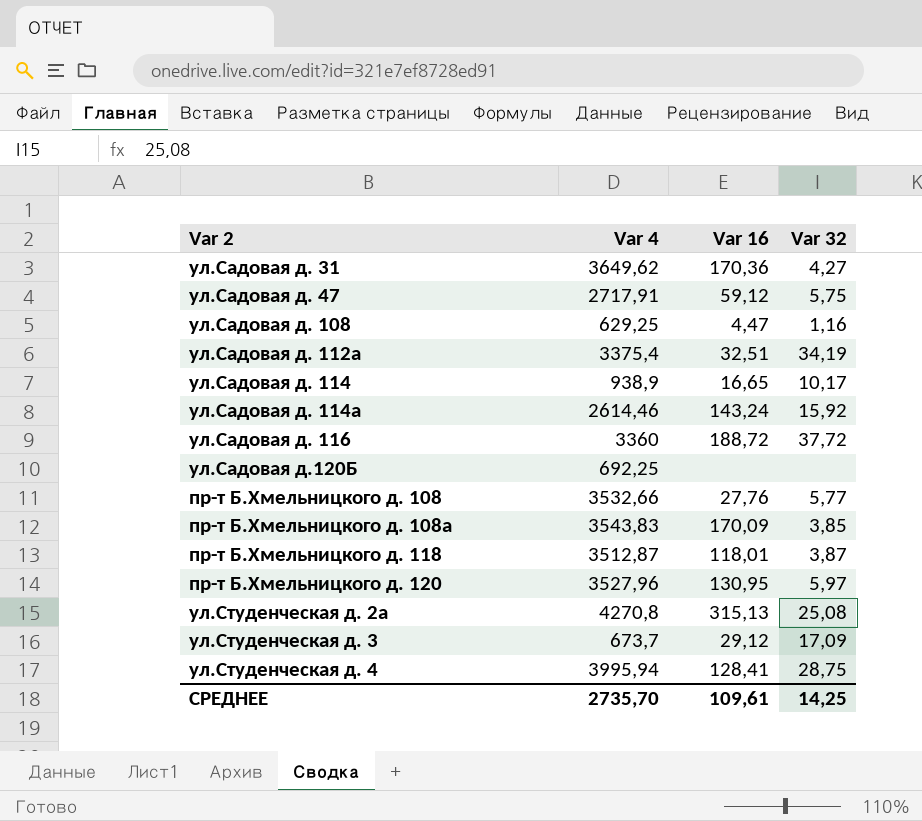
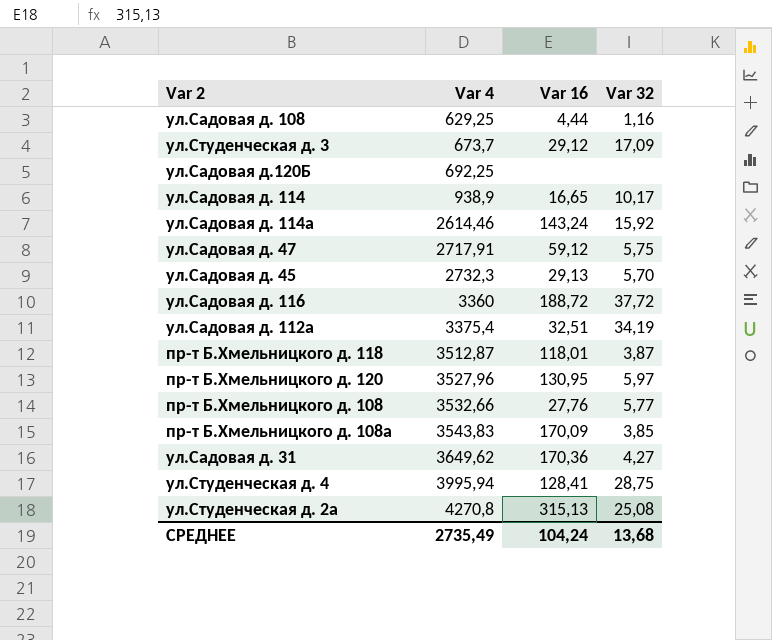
row order: none -> Var 4 ascending
ул.Садовая д. 108 | Var 16: 4,47 -> 4,44
row ул.Садовая д. 45: none -> 2732,3 | 29,13 | 5,70
СРЕДНЕЕ | Var 4: 2735,70 -> 2735,49
СРЕДНЕЕ | Var 16: 109,61 -> 104,24
СРЕДНЕЕ | Var 32: 14,25 -> 13,68

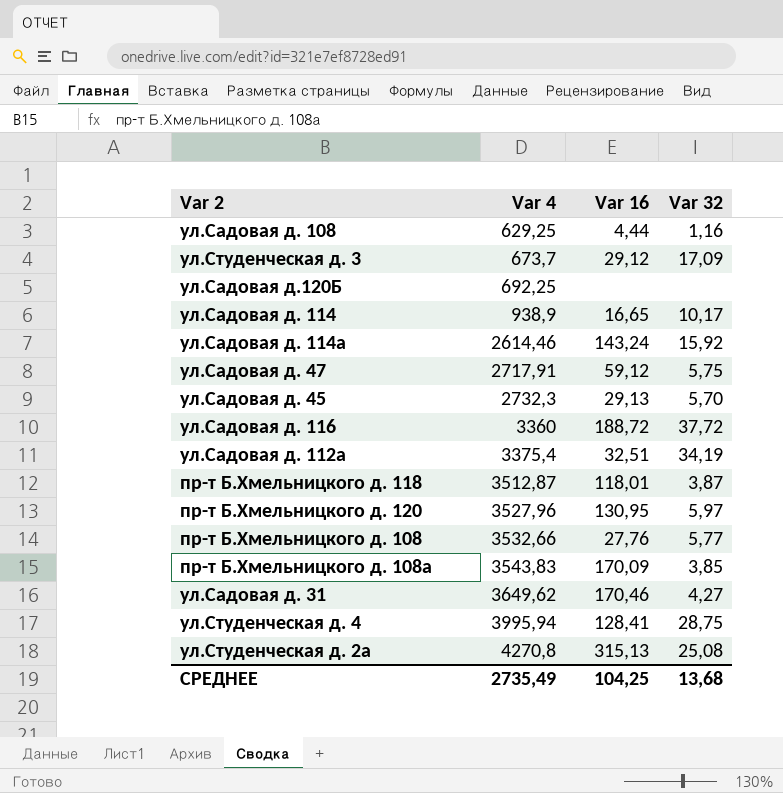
ул.Садовая д. 31 | Var 16: 170,36 -> 170,46
СРЕДНЕЕ | Var 16: 104,24 -> 104,25

